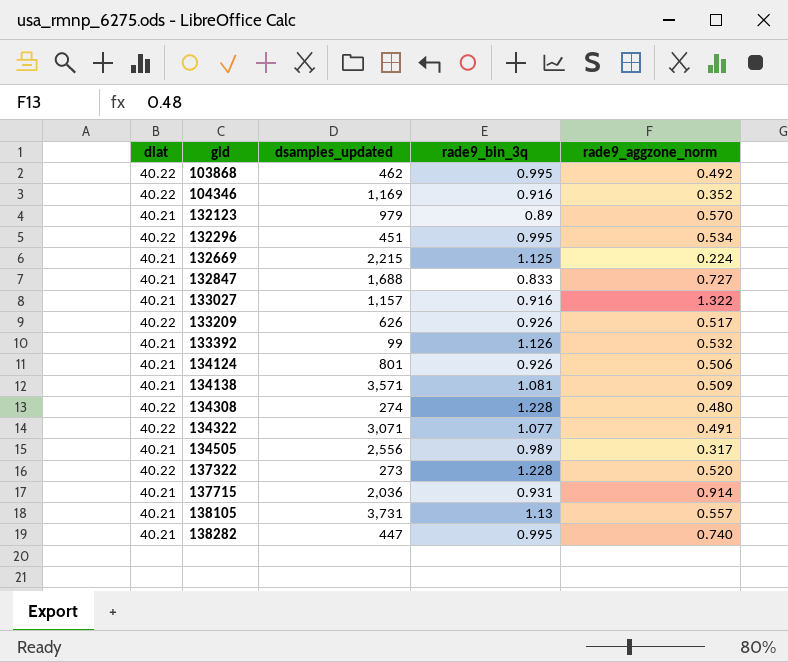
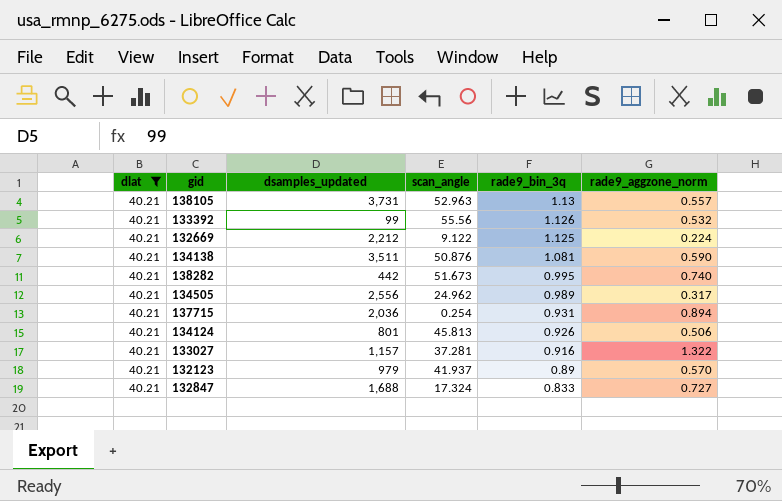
filter: none -> dlat = 40.21
row order: gid ascending -> rade9_bin_3q descending
column scan_angle | position: none -> 4
132669 | dsamples_updated: 2,215 -> 2,212
134138 | dsamples_updated: 3,571 -> 3,511
134138 | rade9_aggzone_norm: 0.509 -> 0.590
138282 | dsamples_updated: 447 -> 442
137715 | rade9_aggzone_norm: 0.914 -> 0.894

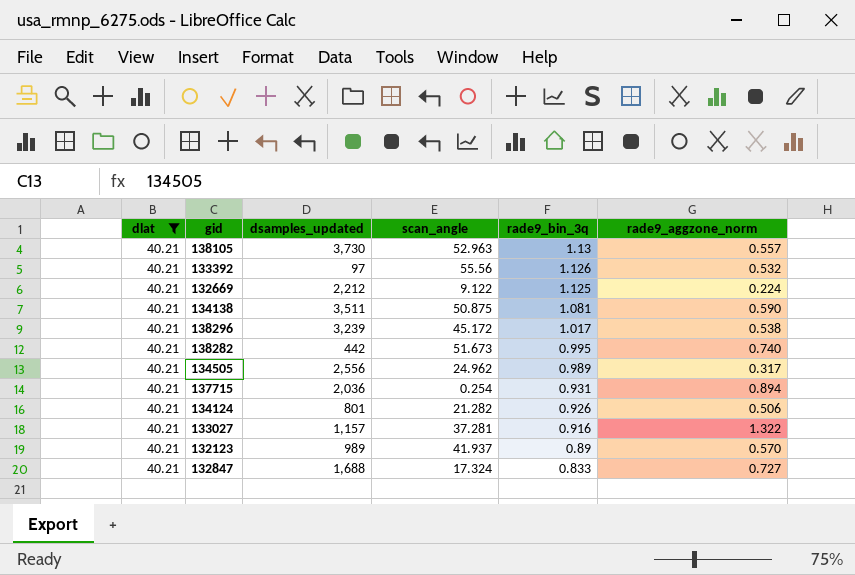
138105 | dsamples_updated: 3,731 -> 3,730
133392 | dsamples_updated: 99 -> 97
134138 | scan_angle: 50.876 -> 50.875
row 138296: none -> 40.21 | 3,239 | 45.172 | 1.017 | 0.538
134124 | scan_angle: 45.813 -> 21.282
132123 | dsamples_updated: 979 -> 989

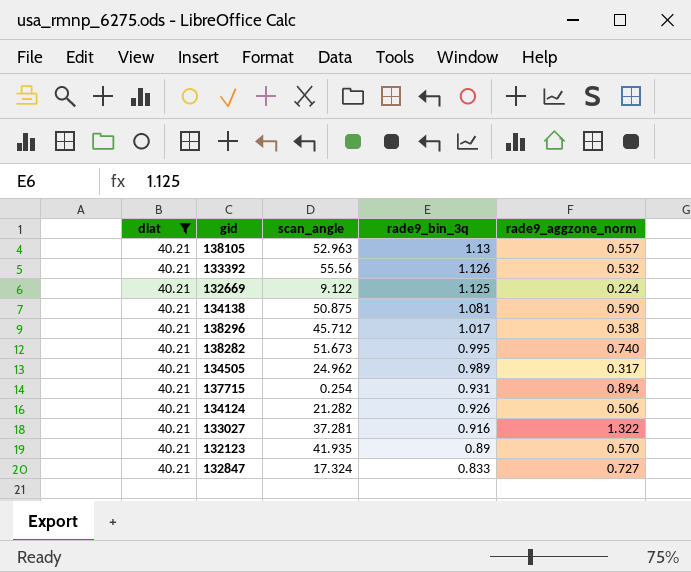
column dsamples_updated | position: 3 -> none
138296 | scan_angle: 45.172 -> 45.712
132123 | scan_angle: 41.937 -> 41.935

